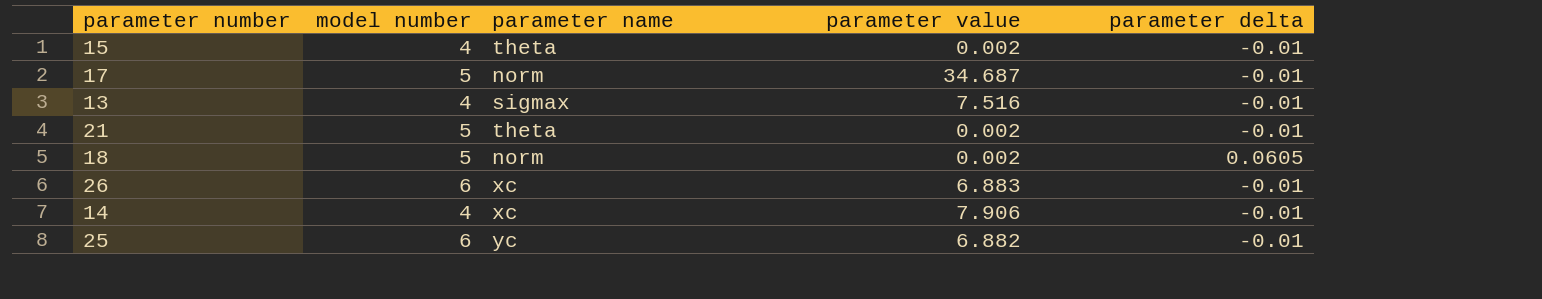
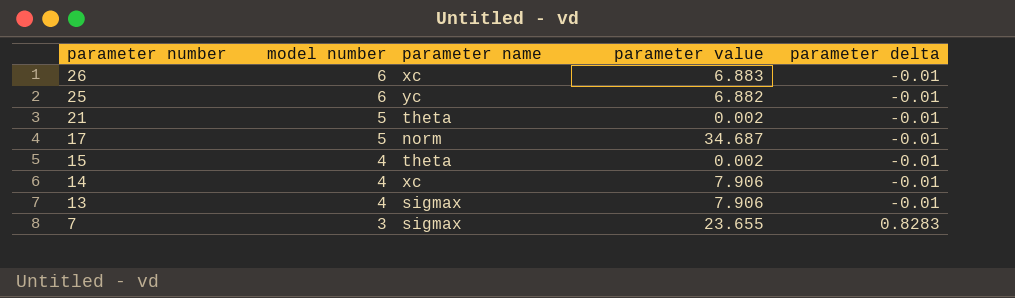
row order: none -> parameter number descending
row 18: 5 | norm | 0.002 | 0.0605 -> none
13 | parameter value: 7.516 -> 7.906
row 7: none -> 3 | sigmax | 23.655 | 0.8283

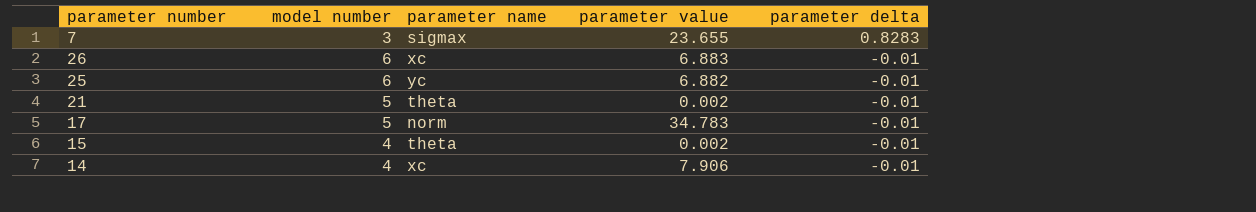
row order: parameter number descending -> parameter delta descending
row 13: 4 | sigmax | 7.906 | -0.01 -> none
17 | parameter value: 34.687 -> 34.783

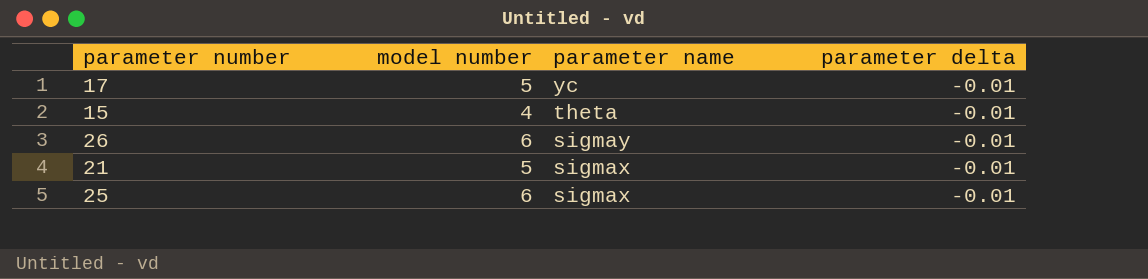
row order: parameter delta descending -> parameter name descending
column parameter value | position: 4 -> none
row 7: 3 | sigmax | 23.655 | 0.8283 -> none
row 14: 4 | xc | 7.906 | -0.01 -> none
17 | parameter name: norm -> yc
26 | parameter name: xc -> sigmay
21 | parameter name: theta -> sigmax
25 | parameter name: yc -> sigmax

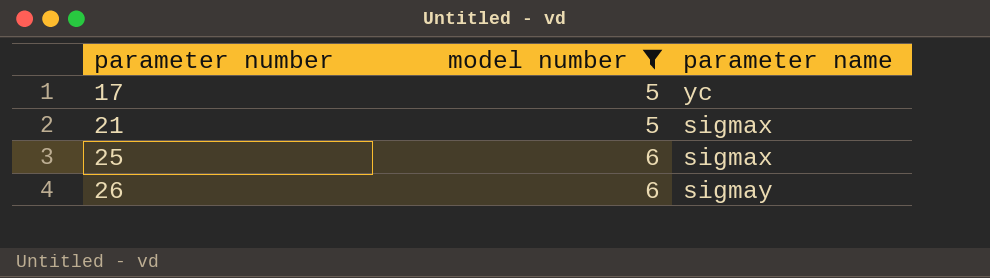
filter: none -> model number != 4
row order: parameter name descending -> parameter number ascending
column parameter delta | position: 4 -> none

